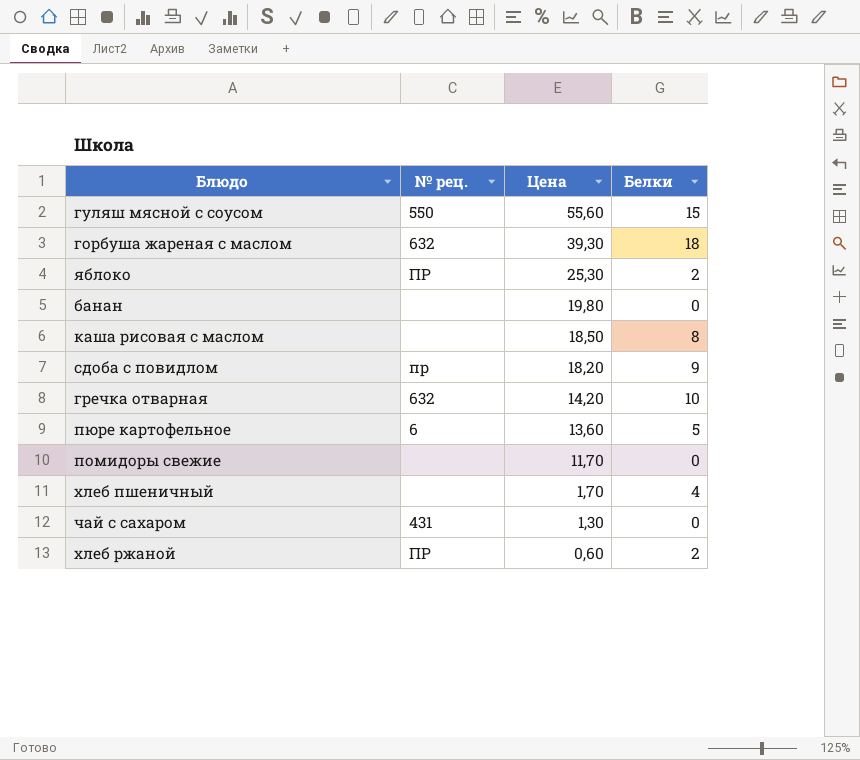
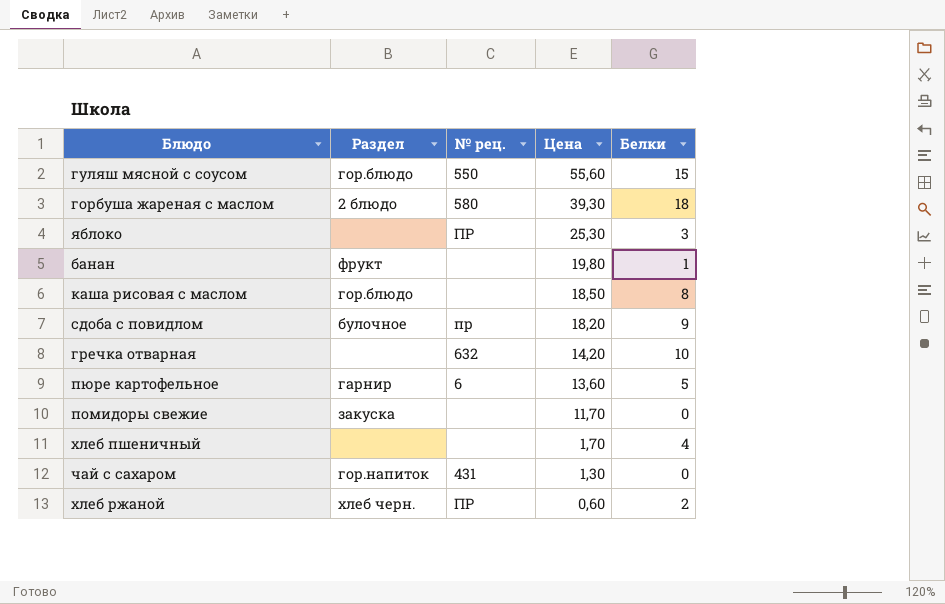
column Раздел | position: none -> 2
горбуша жареная с маслом | № рец.: 632 -> 580
яблоко | Белки: 2 -> 3
банан | Белки: 0 -> 1

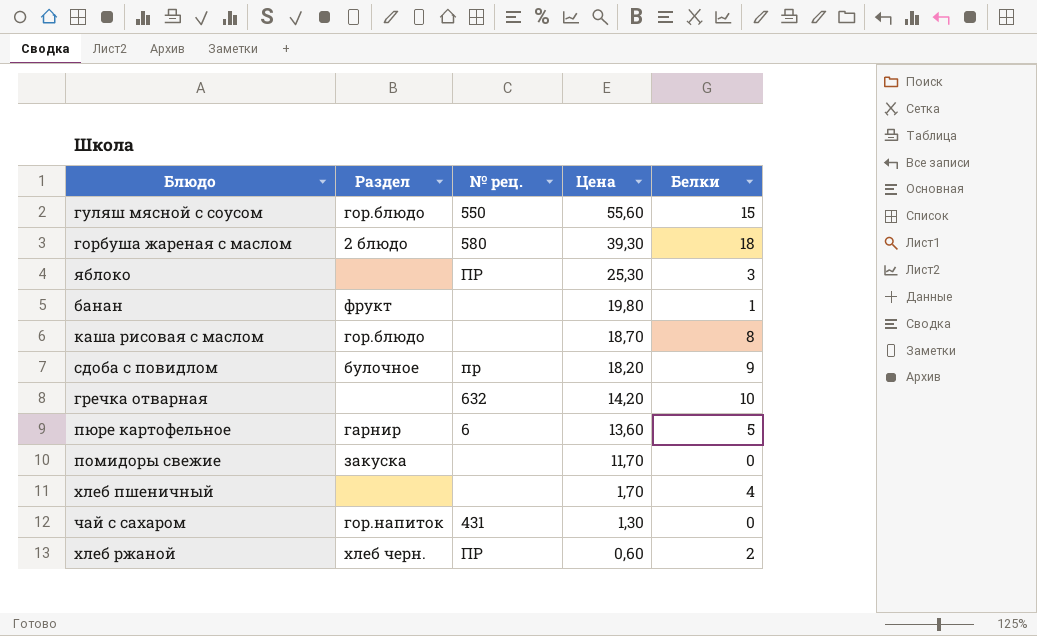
каша рисовая с маслом | Цена: 18,50 -> 18,70

